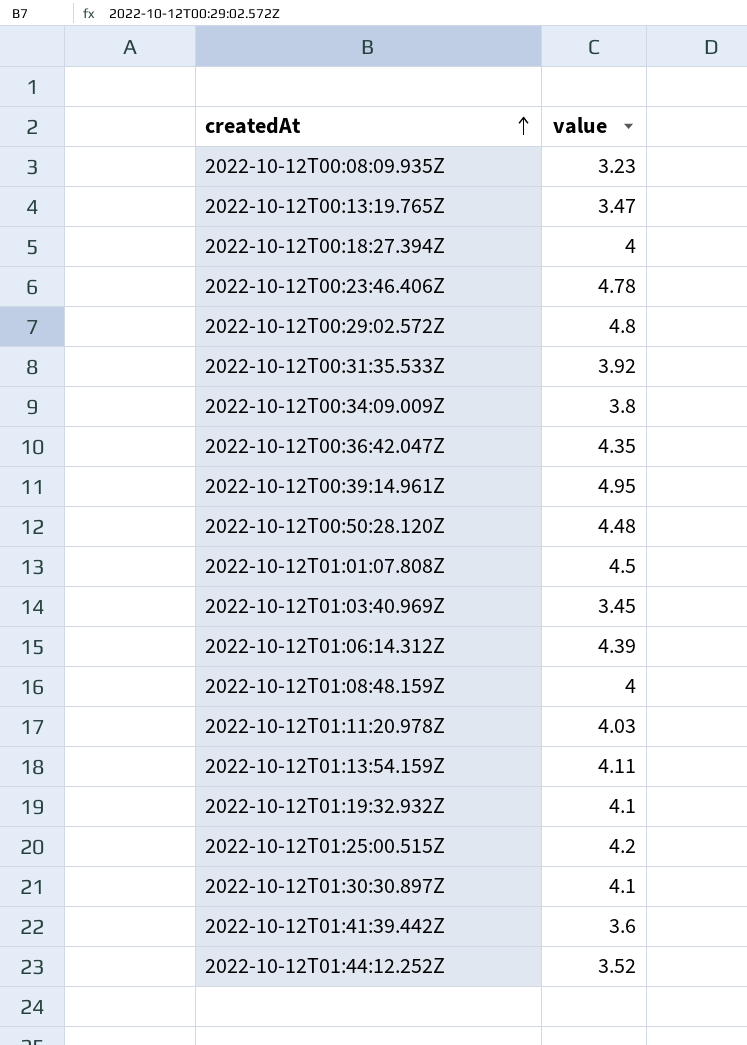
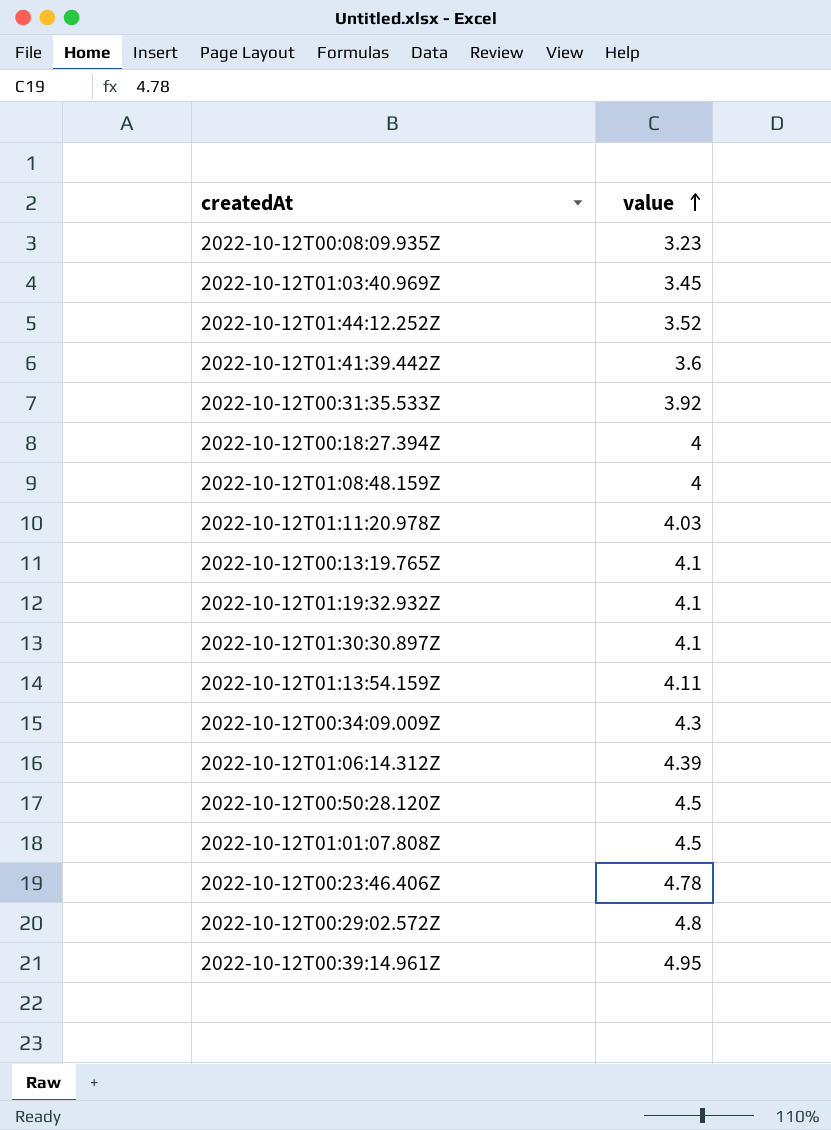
row order: createdAt ascending -> value ascending
row 2022-10-12T00:36:42.047Z: 4.35 -> none
row 2022-10-12T01:25:00.515Z: 4.2 -> none
2022-10-12T00:13:19.765Z | value: 3.47 -> 4.1
2022-10-12T00:34:09.009Z | value: 3.8 -> 4.3
2022-10-12T00:50:28.120Z | value: 4.48 -> 4.5

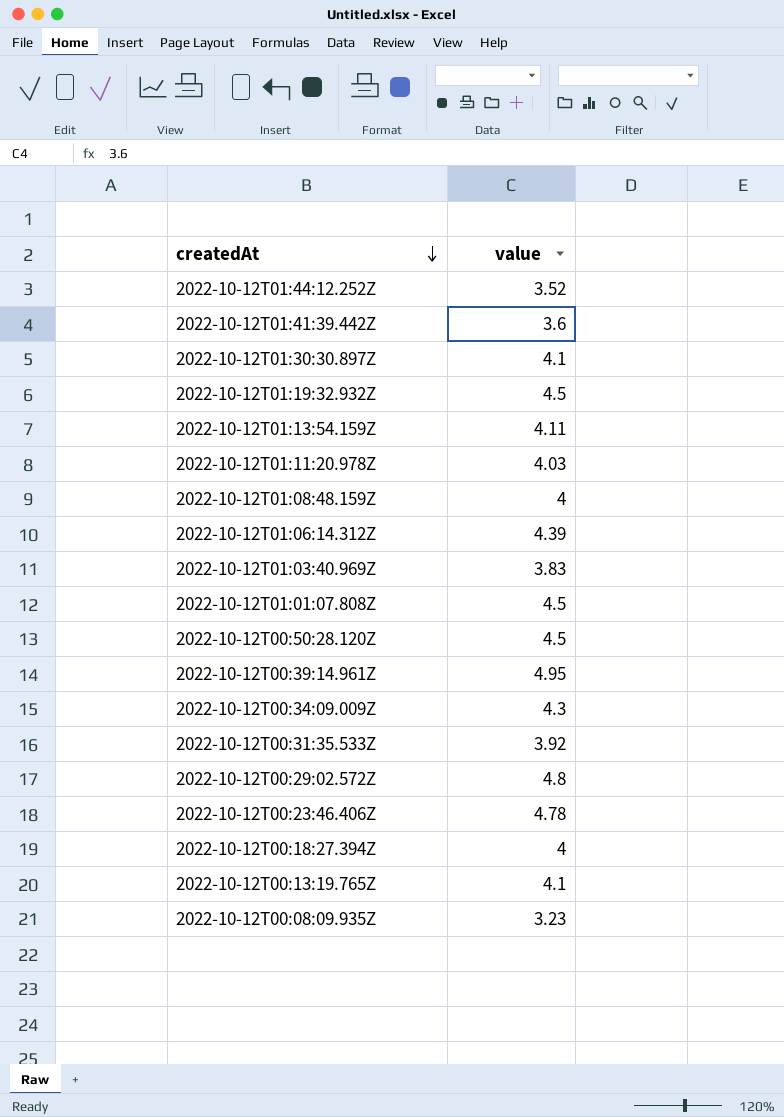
row order: value ascending -> createdAt descending
2022-10-12T01:19:32.932Z | value: 4.1 -> 4.5
2022-10-12T01:03:40.969Z | value: 3.45 -> 3.83

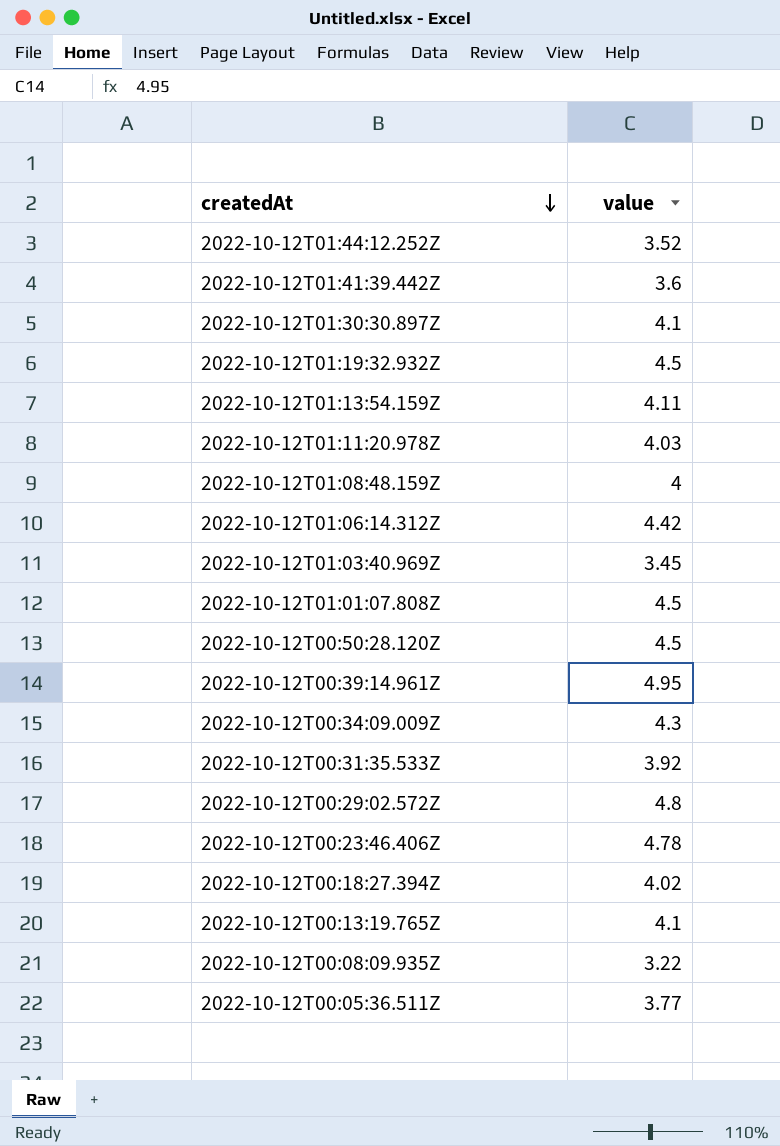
2022-10-12T01:06:14.312Z | value: 4.39 -> 4.42
2022-10-12T01:03:40.969Z | value: 3.83 -> 3.45
2022-10-12T00:18:27.394Z | value: 4 -> 4.02
2022-10-12T00:08:09.935Z | value: 3.23 -> 3.22
row 2022-10-12T00:05:36.511Z: none -> 3.77

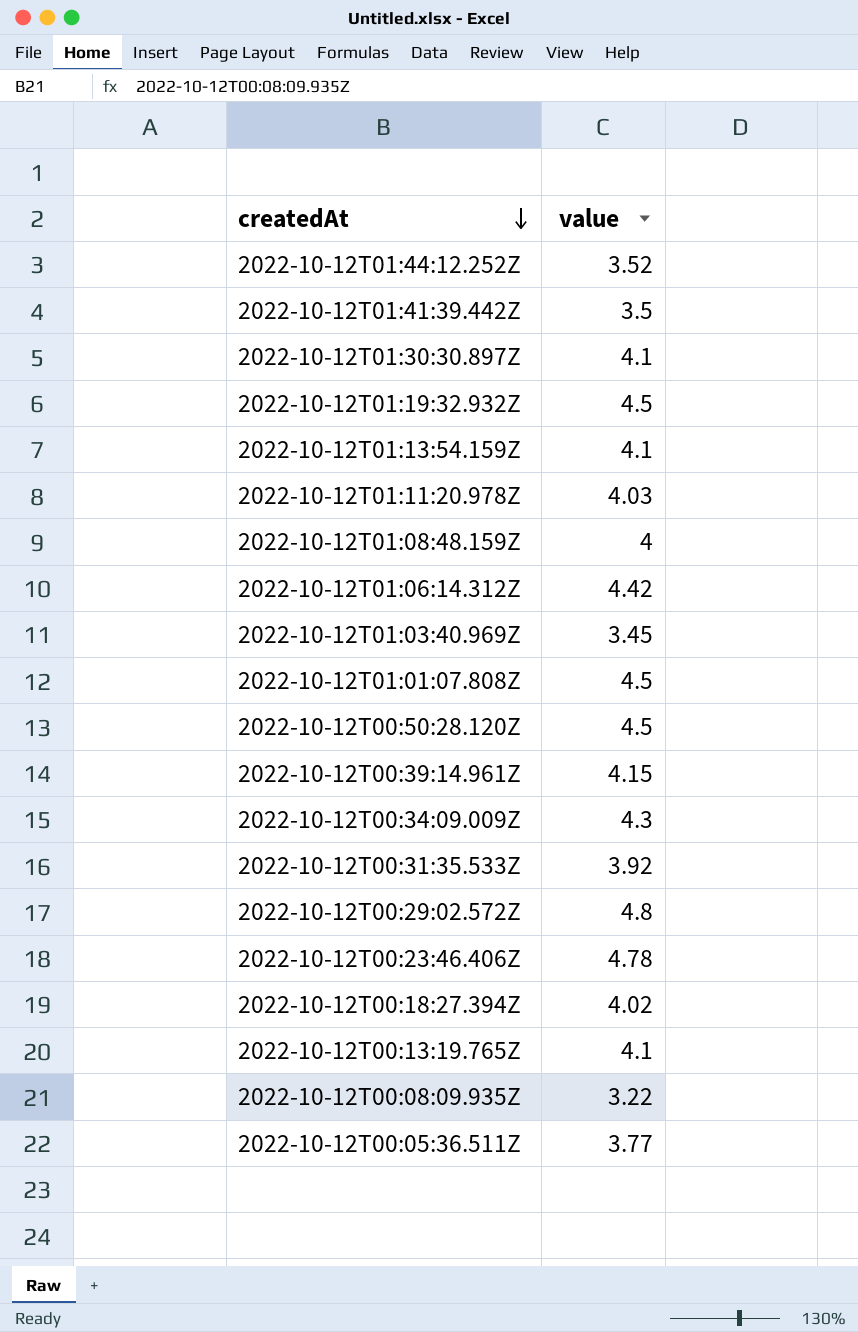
2022-10-12T01:41:39.442Z | value: 3.6 -> 3.5
2022-10-12T01:13:54.159Z | value: 4.11 -> 4.1
2022-10-12T00:39:14.961Z | value: 4.95 -> 4.15

